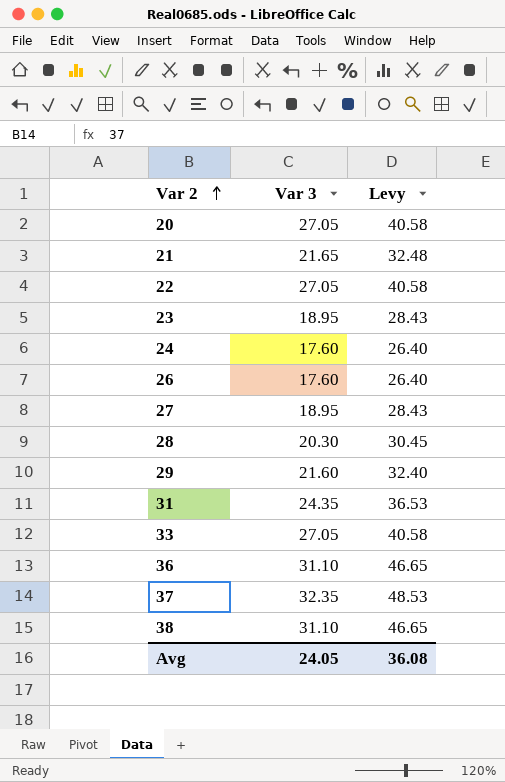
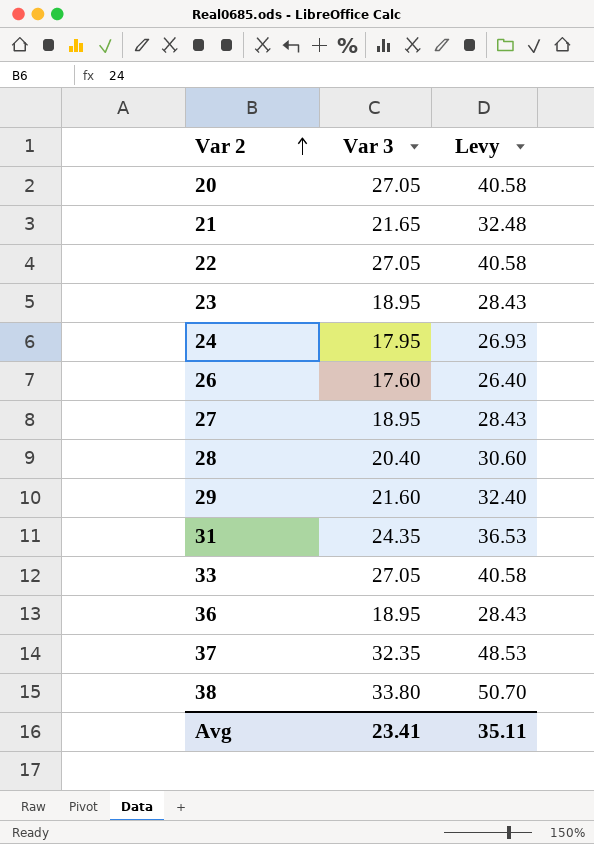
24 | Var 3: 17.60 -> 17.95
24 | Levy: 26.40 -> 26.93
28 | Var 3: 20.30 -> 20.40
28 | Levy: 30.45 -> 30.60
36 | Var 3: 31.10 -> 18.95
36 | Levy: 46.65 -> 28.43
38 | Var 3: 31.10 -> 33.80
38 | Levy: 46.65 -> 50.70
Avg | Var 3: 24.05 -> 23.41
Avg | Levy: 36.08 -> 35.11

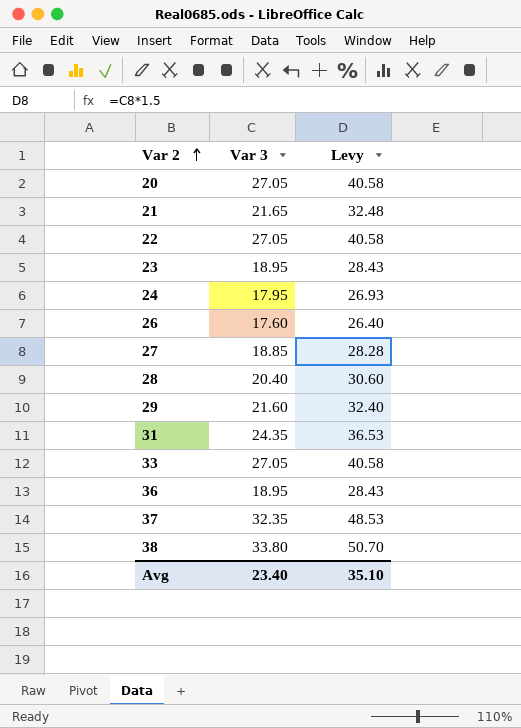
27 | Var 3: 18.95 -> 18.85
27 | Levy: 28.43 -> 28.28
Avg | Var 3: 23.41 -> 23.40
Avg | Levy: 35.11 -> 35.10

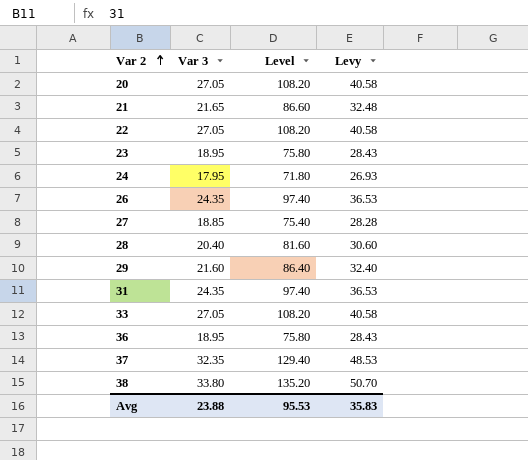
column Level | formula: none -> [Var 3] * 4
26 | Var 3: 17.60 -> 24.35
26 | Levy: 26.40 -> 36.53
Avg | Var 3: 23.40 -> 23.88
Avg | Levy: 35.10 -> 35.83

